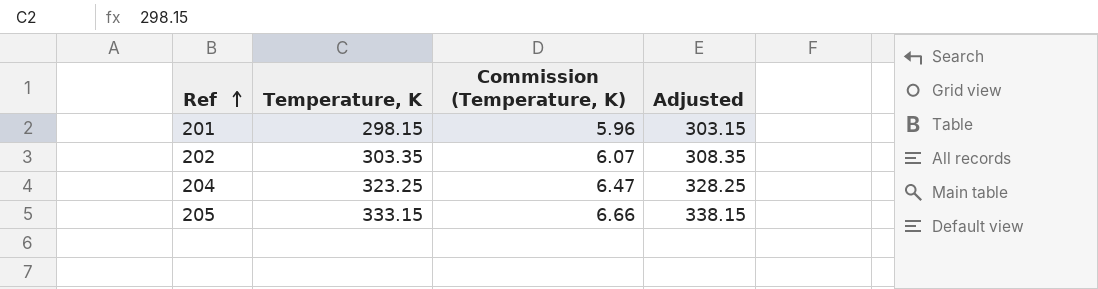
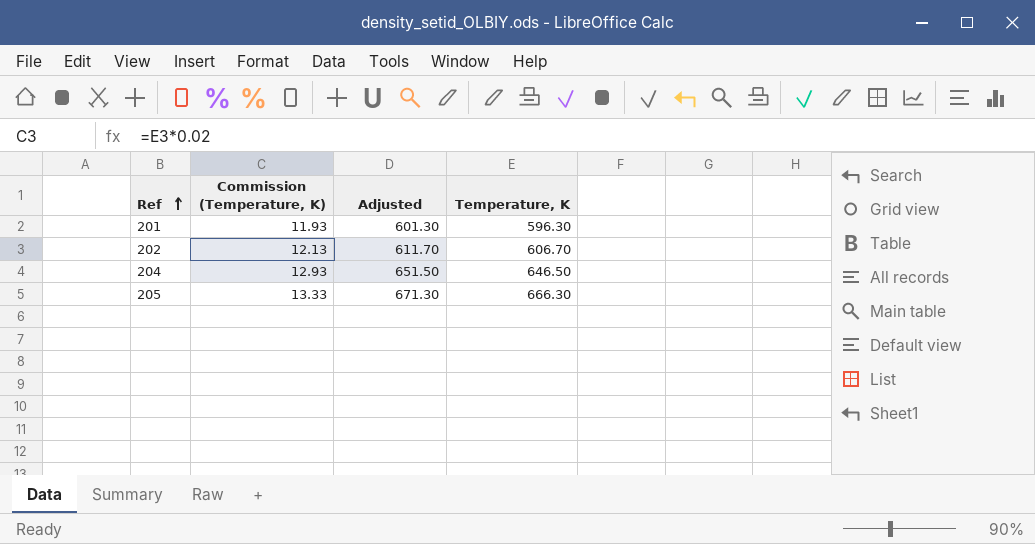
column Temperature, K | position: 2 -> 4
201 | Commission (Temperature, K): 5.96 -> 11.93
201 | Adjusted: 303.15 -> 601.30
201 | Temperature, K: 298.15 -> 596.30
202 | Commission (Temperature, K): 6.07 -> 12.13
202 | Adjusted: 308.35 -> 611.70
202 | Temperature, K: 303.35 -> 606.70
204 | Commission (Temperature, K): 6.47 -> 12.93
204 | Adjusted: 328.25 -> 651.50
204 | Temperature, K: 323.25 -> 646.50
205 | Commission (Temperature, K): 6.66 -> 13.33
205 | Adjusted: 338.15 -> 671.30
205 | Temperature, K: 333.15 -> 666.30

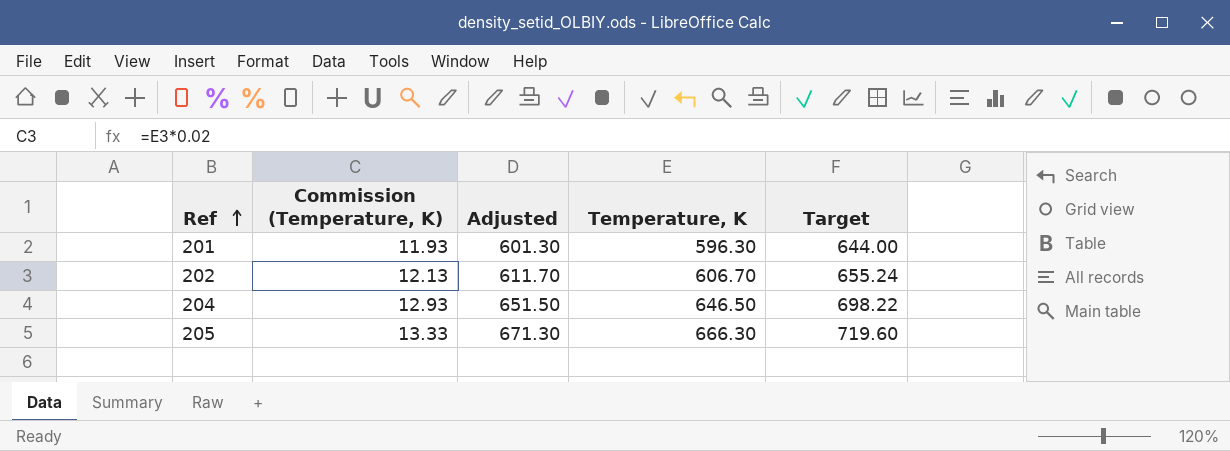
column Target | formula: none -> [Temperature, K] * 1.08

